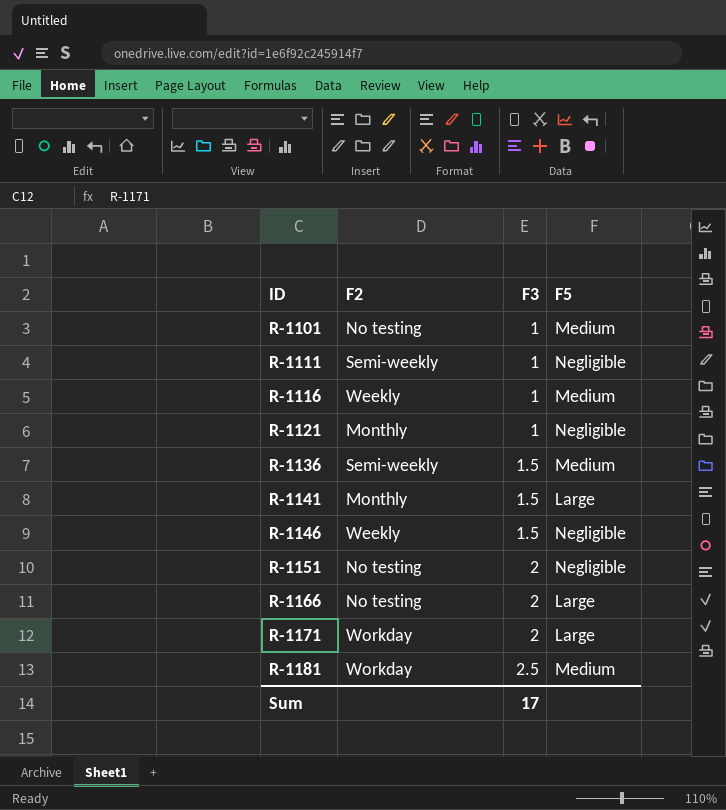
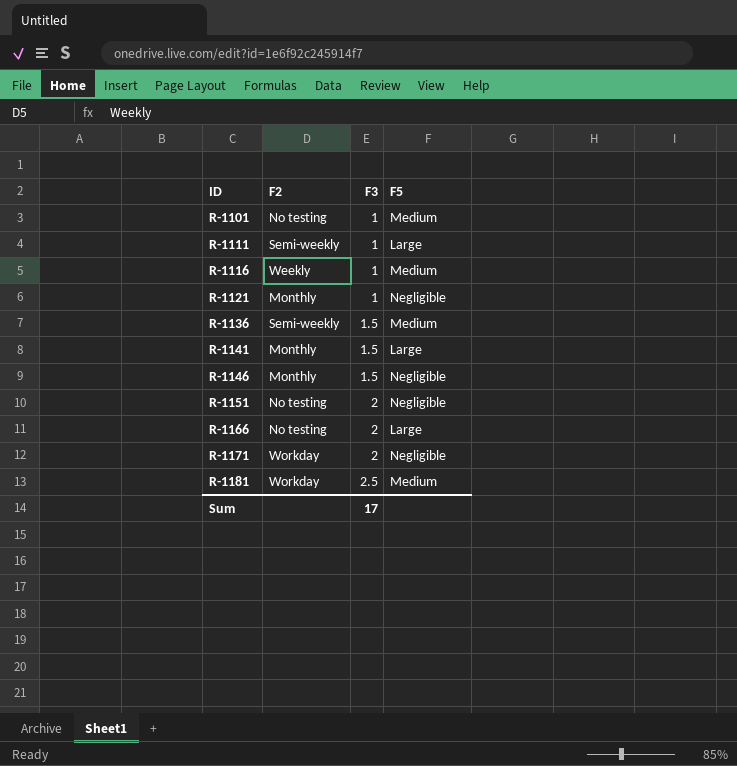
R-1111 | F5: Negligible -> Large
R-1146 | F2: Weekly -> Monthly
R-1171 | F5: Large -> Negligible

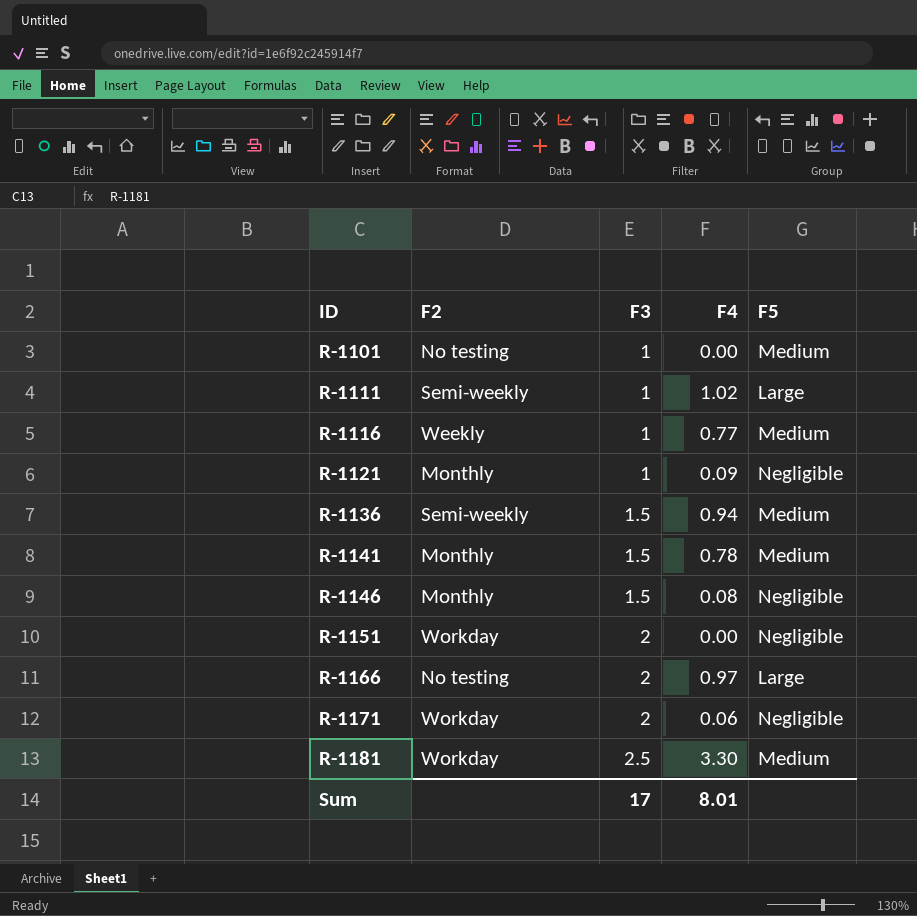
column F4 | position: none -> 4
R-1141 | F5: Large -> Medium
R-1151 | F2: No testing -> Workday

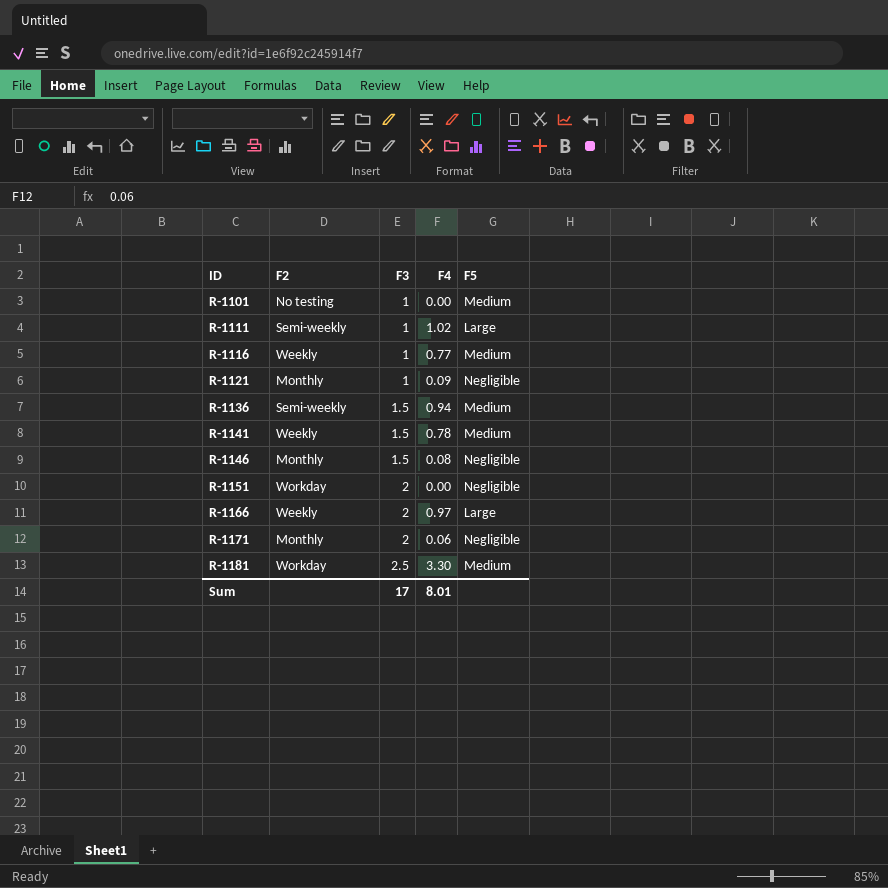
R-1141 | F2: Monthly -> Weekly
R-1166 | F2: No testing -> Weekly
R-1171 | F2: Workday -> Monthly

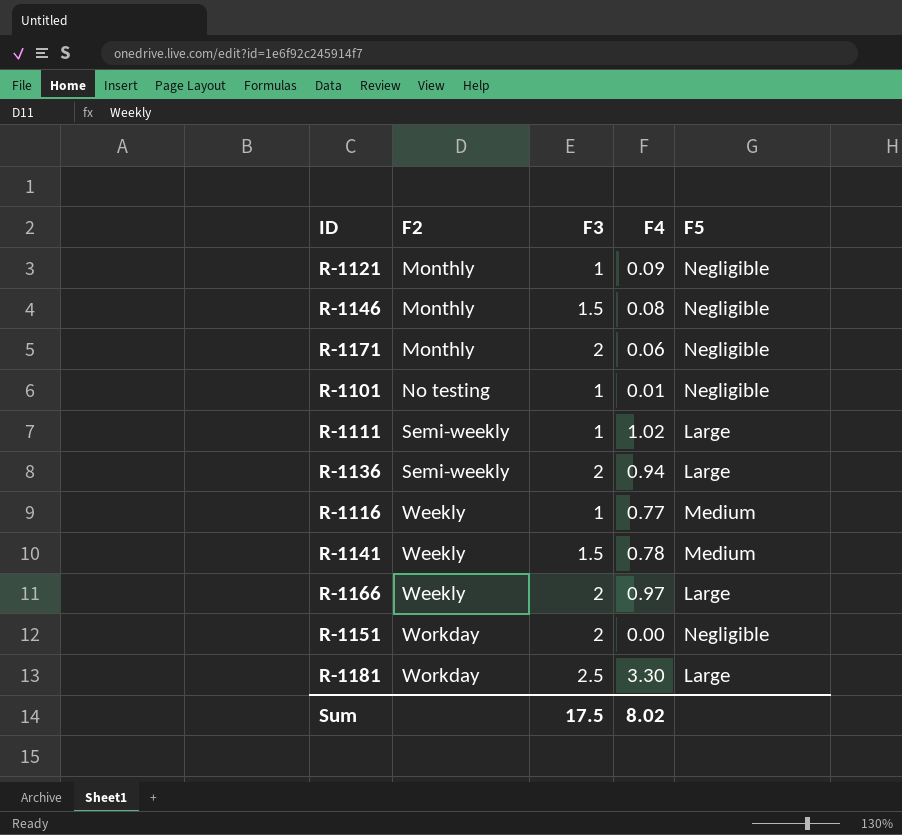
row order: ID ascending -> F2 ascending
R-1101 | F4: 0.00 -> 0.01
R-1101 | F5: Medium -> Negligible
R-1136 | F3: 1.5 -> 2
R-1136 | F5: Medium -> Large
R-1181 | F5: Medium -> Large
Sum | F3: 17 -> 17.5
Sum | F4: 8.01 -> 8.02

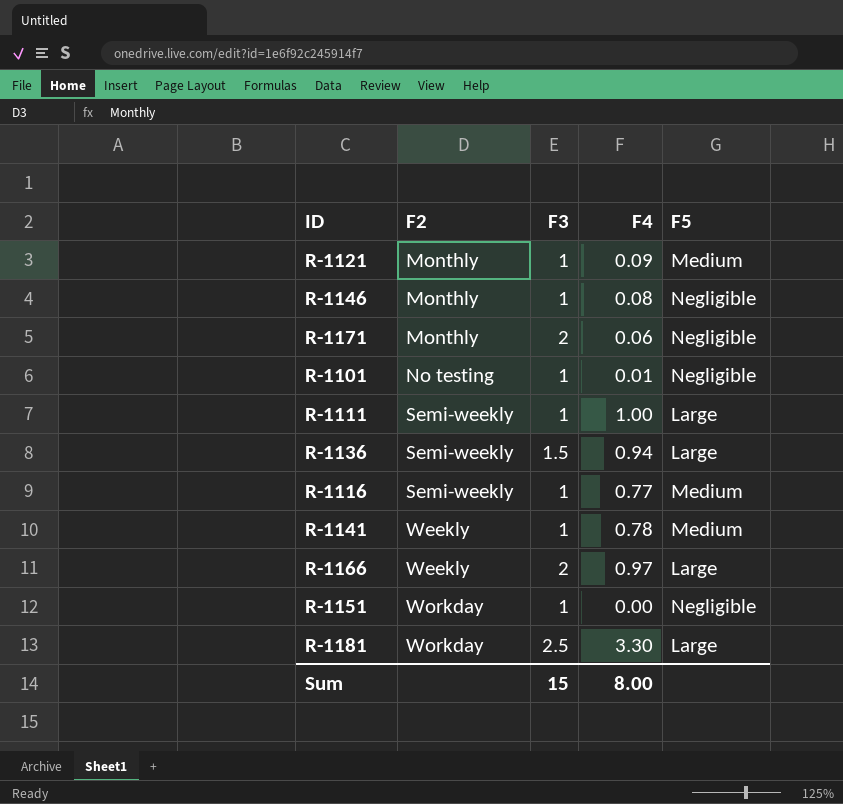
R-1121 | F5: Negligible -> Medium
R-1146 | F3: 1.5 -> 1
R-1111 | F4: 1.02 -> 1.00
R-1136 | F3: 2 -> 1.5
R-1116 | F2: Weekly -> Semi-weekly
R-1141 | F3: 1.5 -> 1
R-1151 | F3: 2 -> 1
Sum | F3: 17.5 -> 15
Sum | F4: 8.02 -> 8.00

